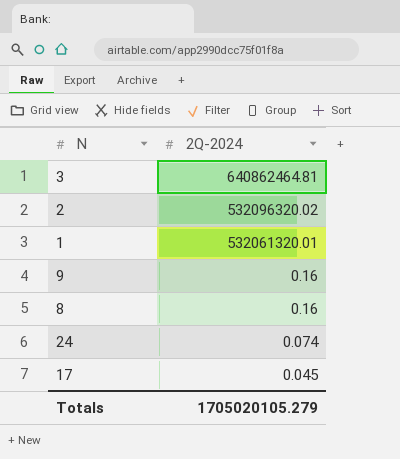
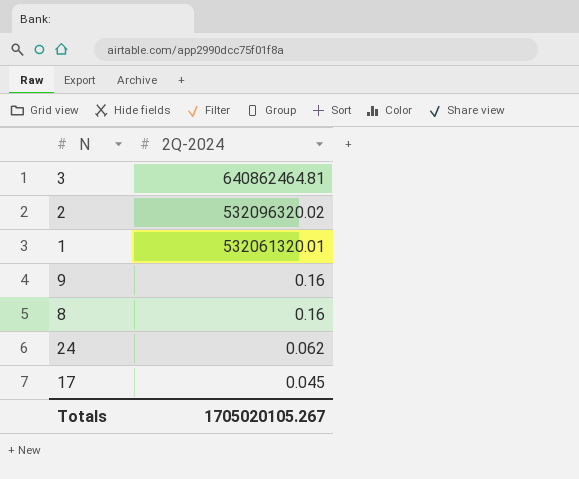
24 | 2Q-2024: 0.074 -> 0.062
Totals | 2Q-2024: 1705020105.279 -> 1705020105.267

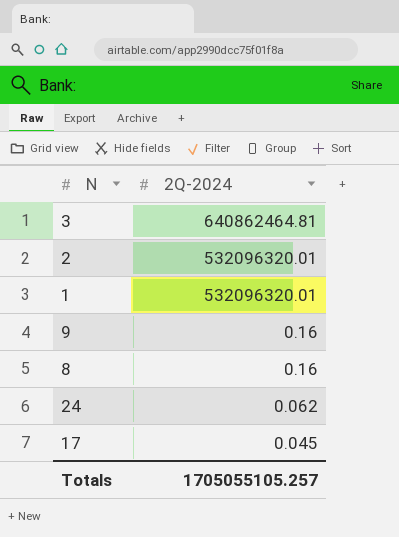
2 | 2Q-2024: 532096320.02 -> 532096320.01
1 | 2Q-2024: 532061320.01 -> 532096320.01
Totals | 2Q-2024: 1705020105.267 -> 1705055105.257

